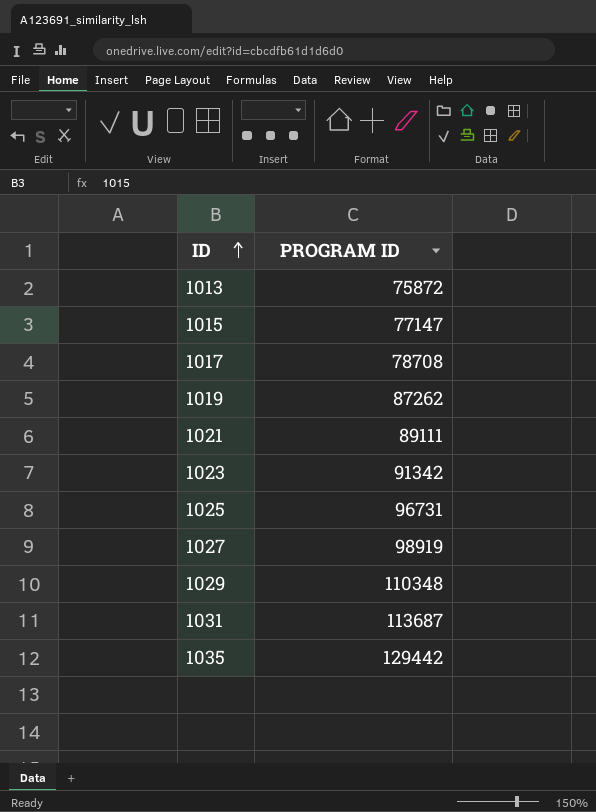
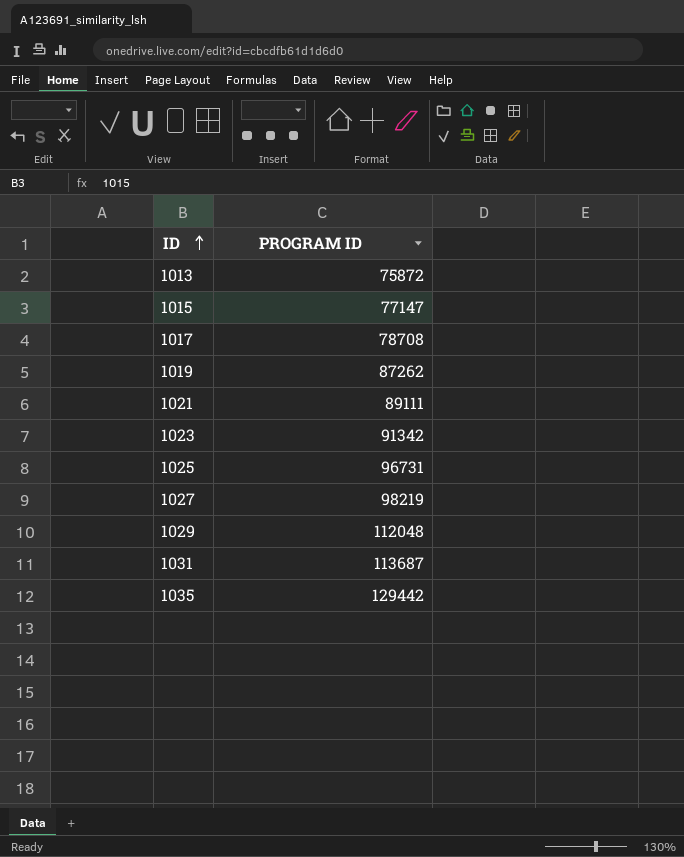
1027 | PROGRAM ID: 98919 -> 98219
1029 | PROGRAM ID: 110348 -> 112048

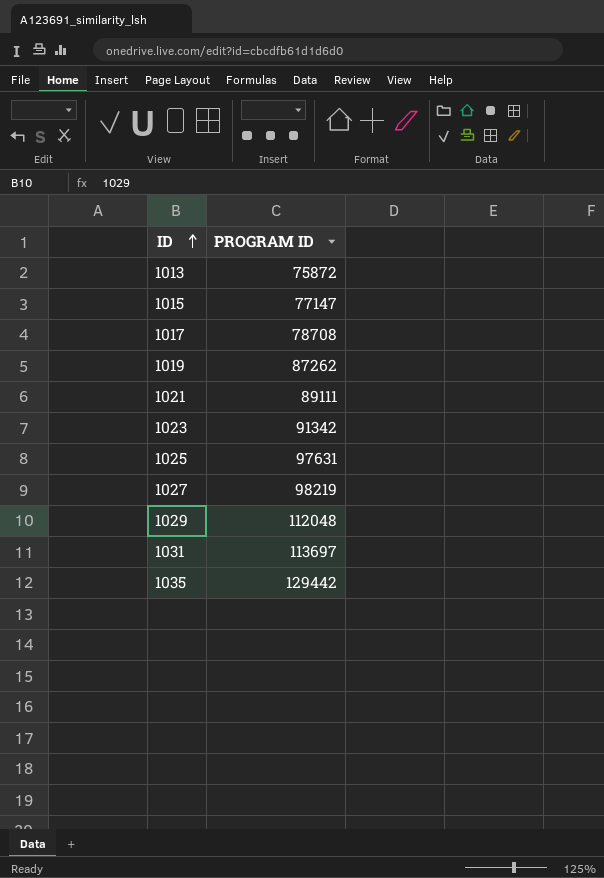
1025 | PROGRAM ID: 96731 -> 97631
1031 | PROGRAM ID: 113687 -> 113697

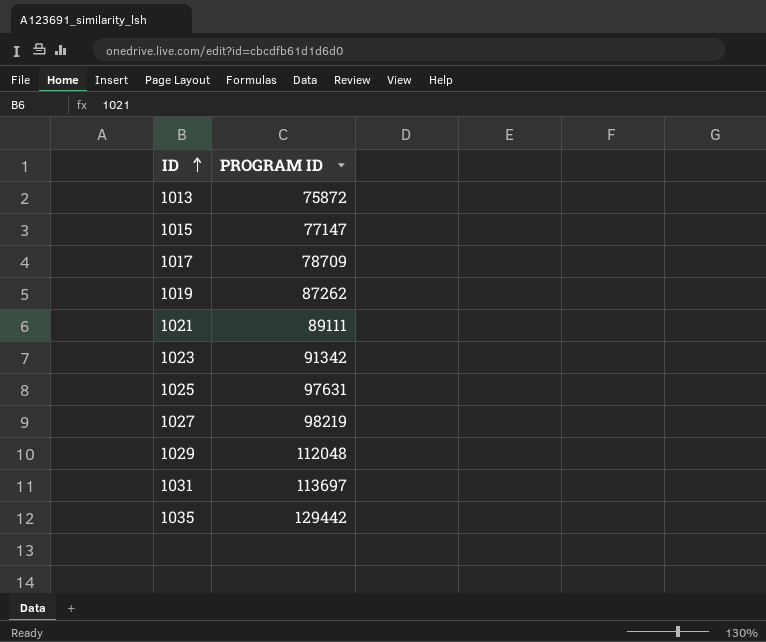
1017 | PROGRAM ID: 78708 -> 78709

